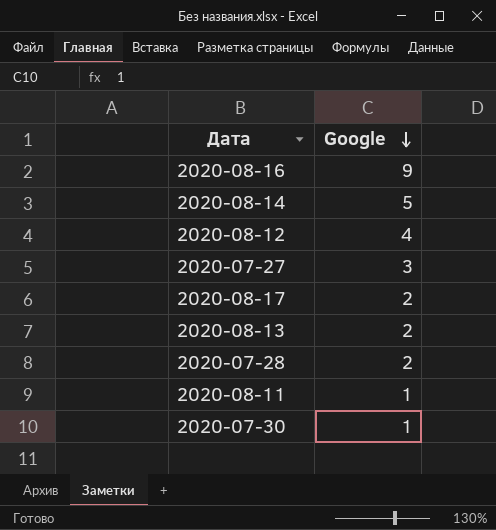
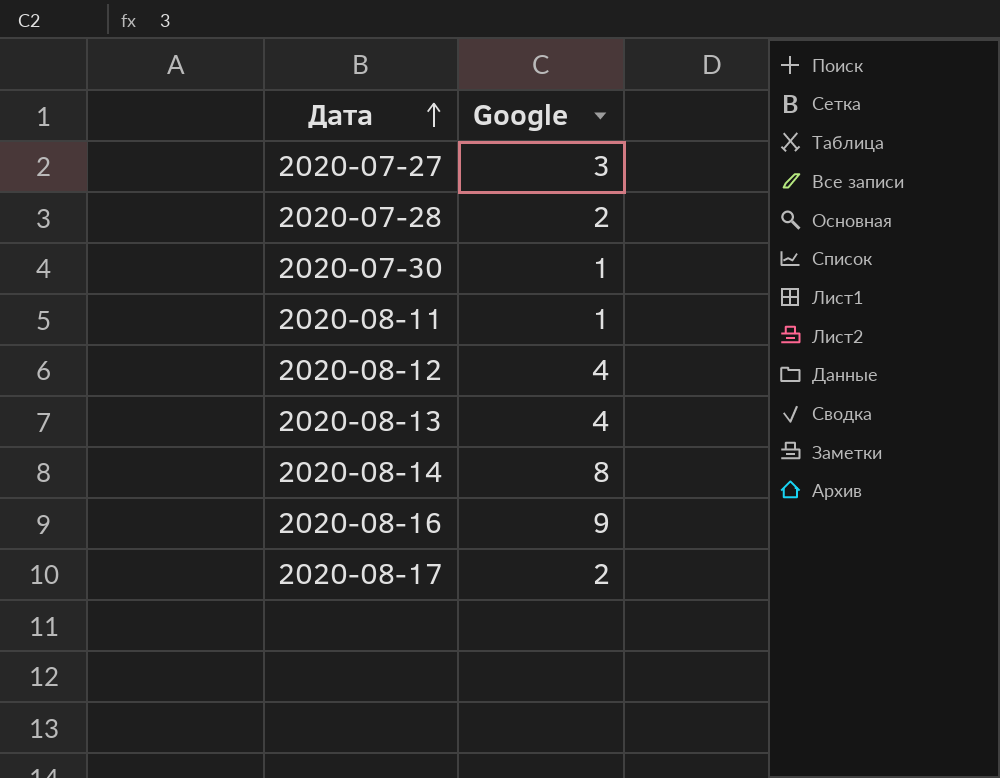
row order: Google descending -> Дата ascending
2020-08-13 | Google: 2 -> 4
2020-08-14 | Google: 5 -> 8

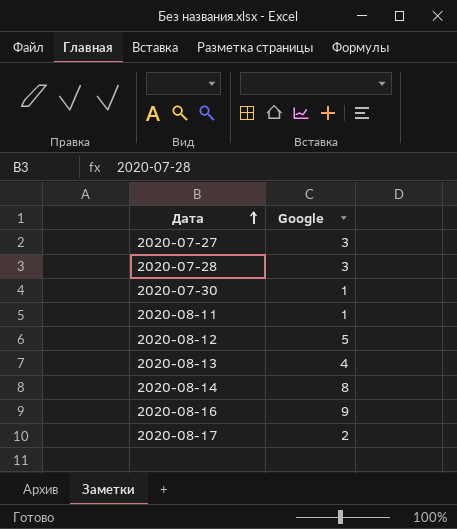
2020-07-28 | Google: 2 -> 3
2020-08-12 | Google: 4 -> 5

